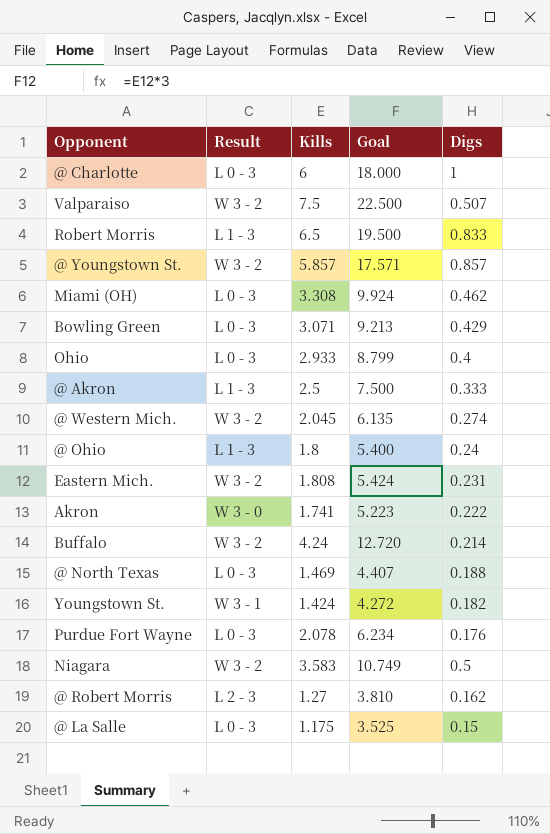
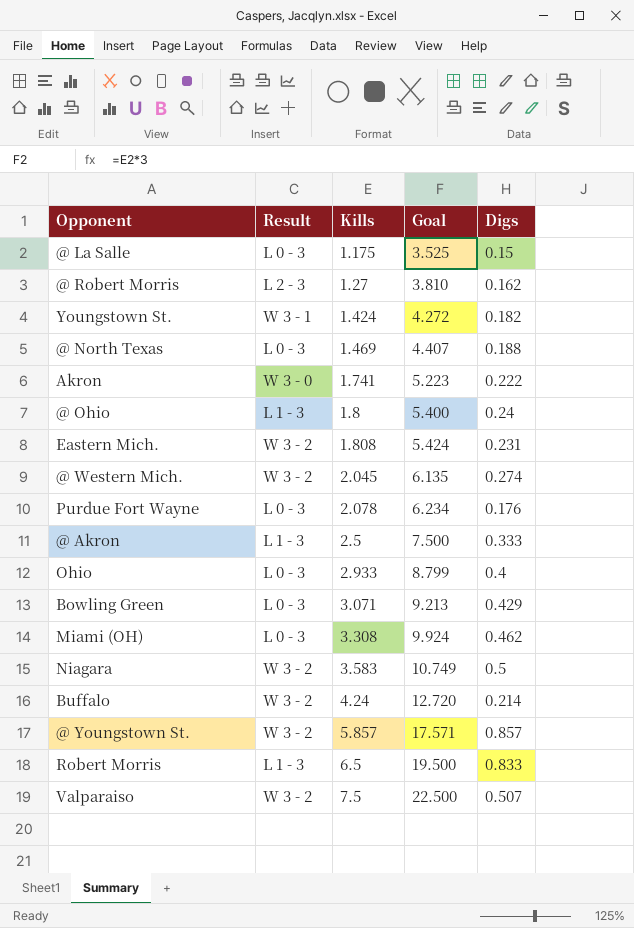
row order: none -> Kills ascending
row @ Charlotte: L 0 - 3 | 6 | 18.000 | 1 -> none

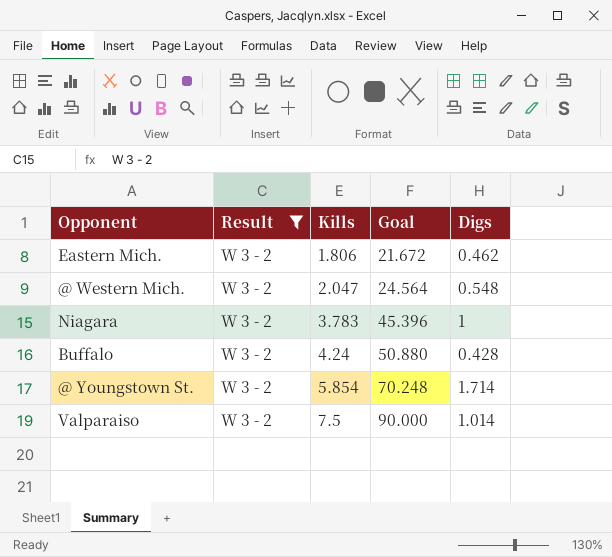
filter: none -> Result = W 3 - 2
column Goal | formula: [Kills] * 3 -> [Kills] * 12
Eastern Mich. | Kills: 1.808 -> 1.806
Eastern Mich. | Digs: 0.231 -> 0.462
@ Western Mich. | Kills: 2.045 -> 2.047
@ Western Mich. | Digs: 0.274 -> 0.548
Niagara | Kills: 3.583 -> 3.783
Niagara | Digs: 0.5 -> 1
Buffalo | Digs: 0.214 -> 0.428
@ Youngstown St. | Kills: 5.857 -> 5.854
@ Youngstown St. | Digs: 0.857 -> 1.714
Valparaiso | Digs: 0.507 -> 1.014

